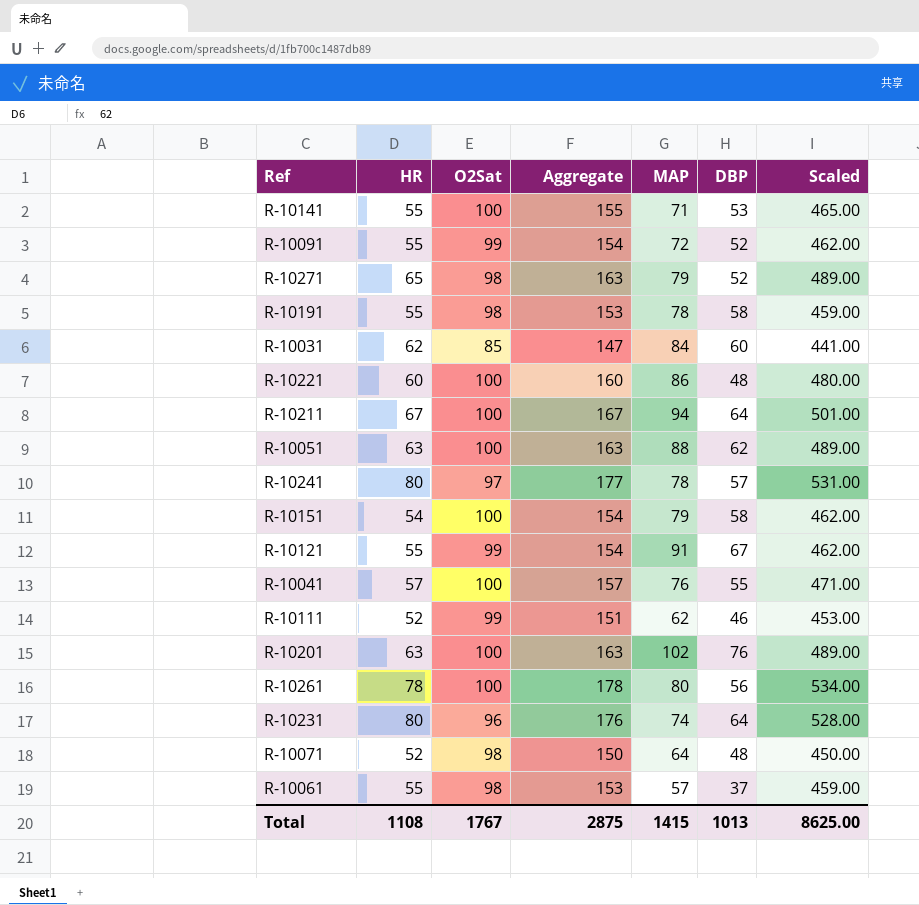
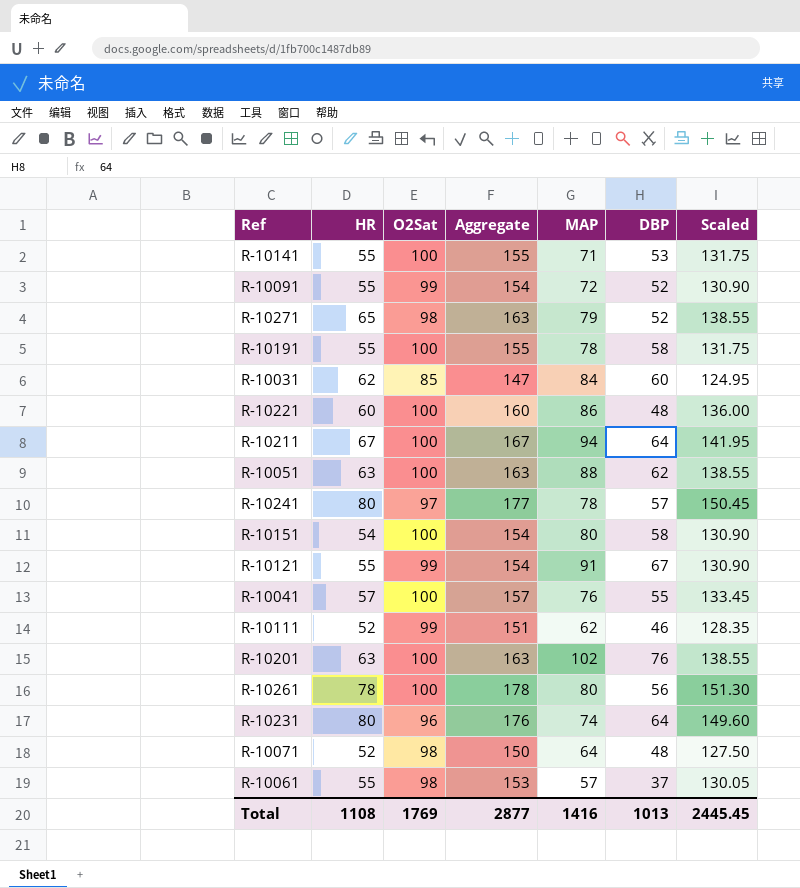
column Scaled | formula: [Aggregate] * 3 -> [Aggregate] * 0.85
R-10191 | O2Sat: 98 -> 100
R-10191 | Aggregate: 153 -> 155
R-10151 | MAP: 79 -> 80
Total | O2Sat: 1767 -> 1769
Total | Aggregate: 2875 -> 2877
Total | MAP: 1415 -> 1416
Total | Scaled: 8625.00 -> 2445.45

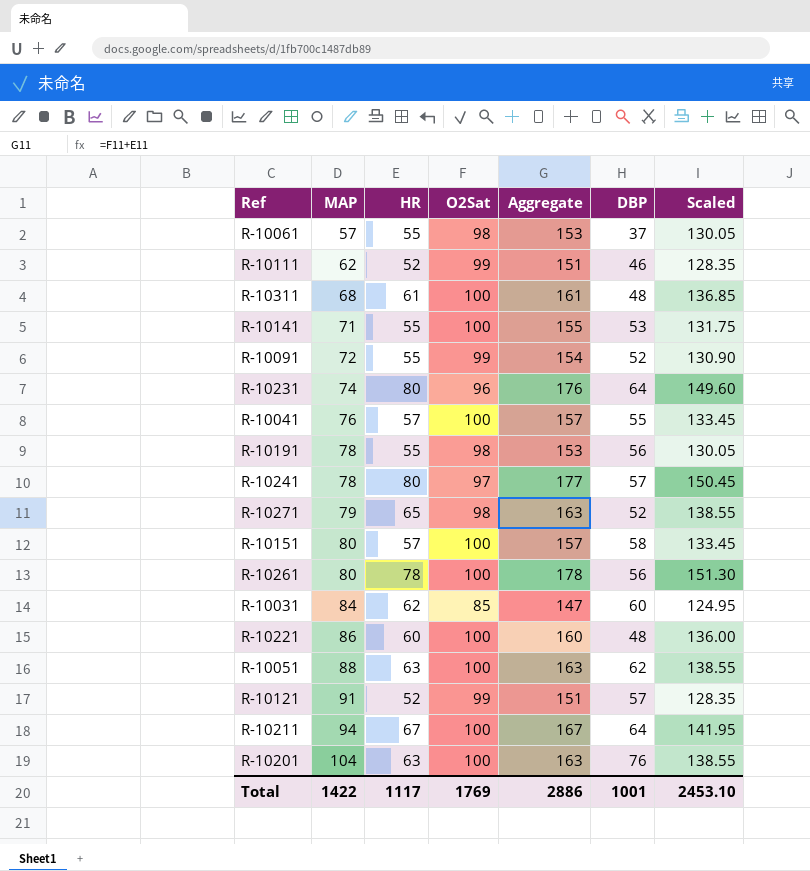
row order: none -> MAP ascending
column MAP | position: 5 -> 2
row R-10071: 52 | 98 | 150 | 64 | 48 | 127.50 -> none
row R-10311: none -> 68 | 61 | 100 | 161 | 48 | 136.85
R-10191 | O2Sat: 100 -> 98
R-10191 | Aggregate: 155 -> 153
R-10191 | DBP: 58 -> 56
R-10191 | Scaled: 131.75 -> 130.05
R-10151 | HR: 54 -> 57
R-10151 | Aggregate: 154 -> 157
R-10151 | Scaled: 130.90 -> 133.45
R-10121 | HR: 55 -> 52
R-10121 | Aggregate: 154 -> 151
R-10121 | DBP: 67 -> 57
R-10121 | Scaled: 130.90 -> 128.35
R-10201 | MAP: 102 -> 104
Total | MAP: 1416 -> 1422
Total | HR: 1108 -> 1117
Total | Aggregate: 2877 -> 2886
Total | DBP: 1013 -> 1001
Total | Scaled: 2445.45 -> 2453.10

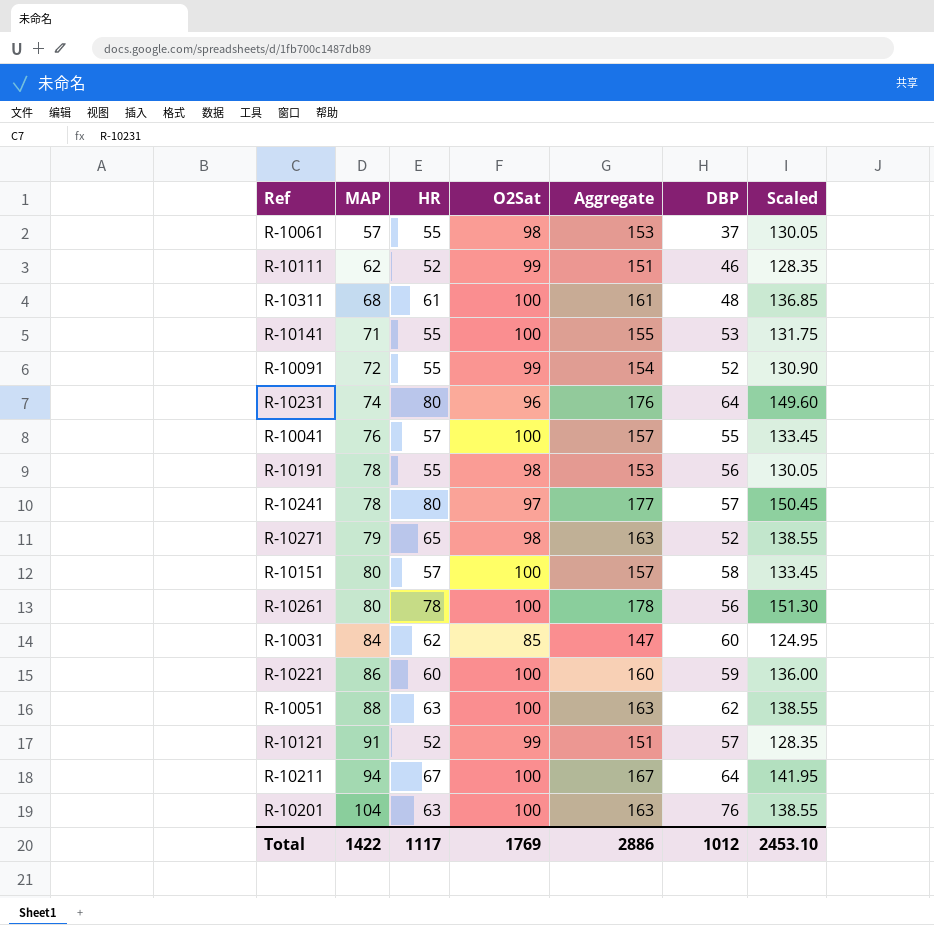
R-10221 | DBP: 48 -> 59
Total | DBP: 1001 -> 1012

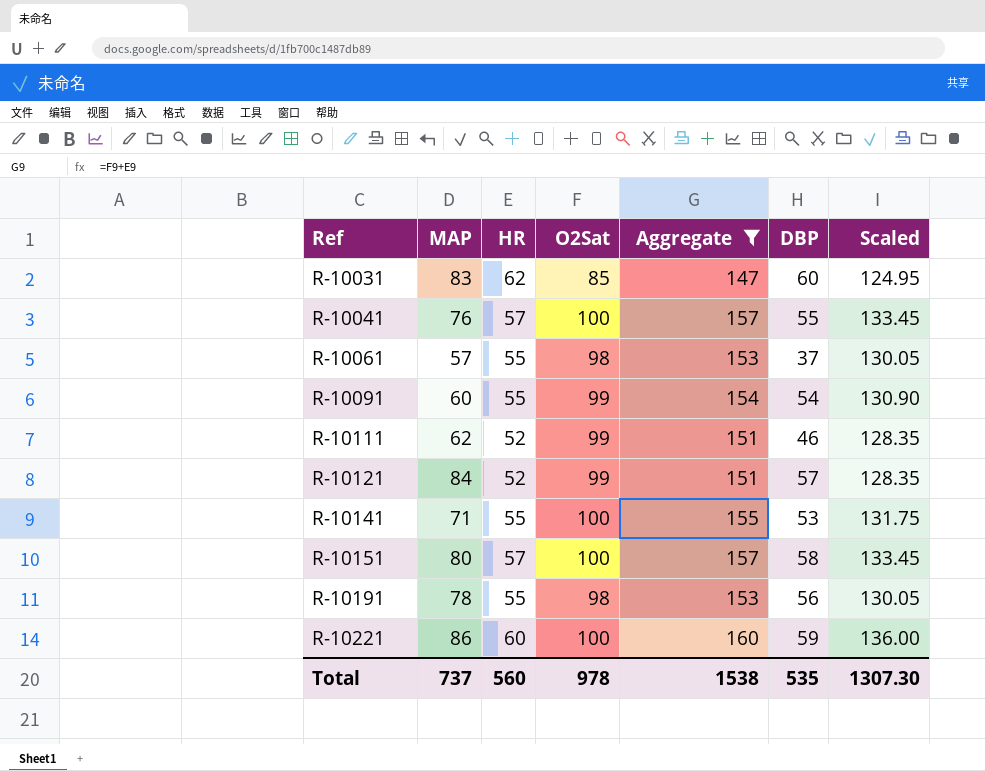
filter: none -> Aggregate <= 160
row order: MAP ascending -> Ref ascending
R-10031 | MAP: 84 -> 83
R-10091 | MAP: 72 -> 60
R-10091 | DBP: 52 -> 54
R-10121 | MAP: 91 -> 84
Total | MAP: 1422 -> 737
Total | HR: 1117 -> 560
Total | O2Sat: 1769 -> 978
Total | Aggregate: 2886 -> 1538
Total | DBP: 1012 -> 535
Total | Scaled: 2453.10 -> 1307.30

